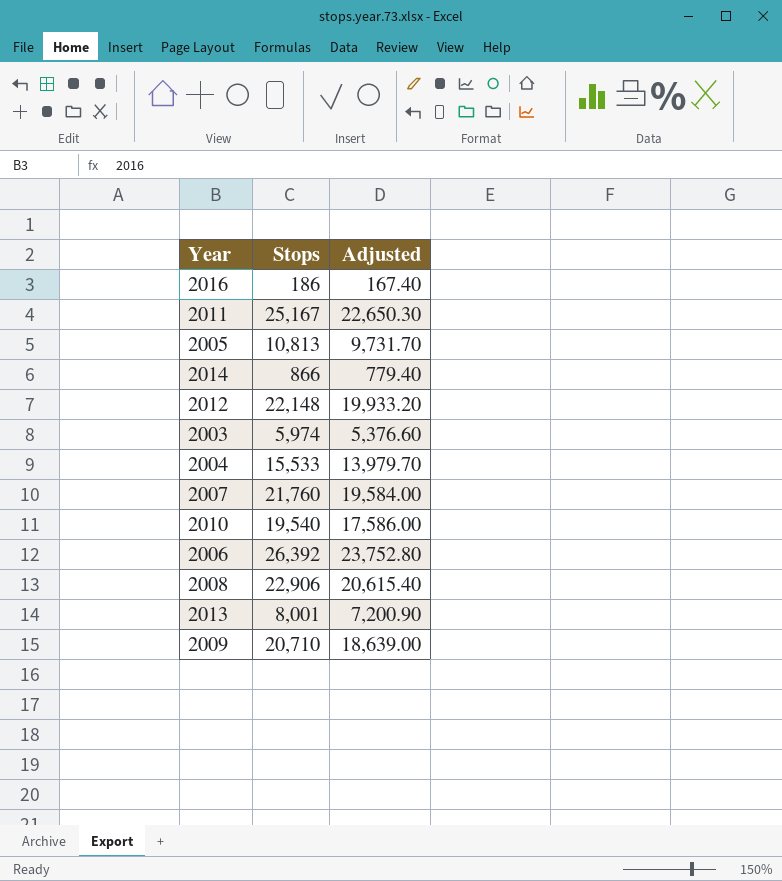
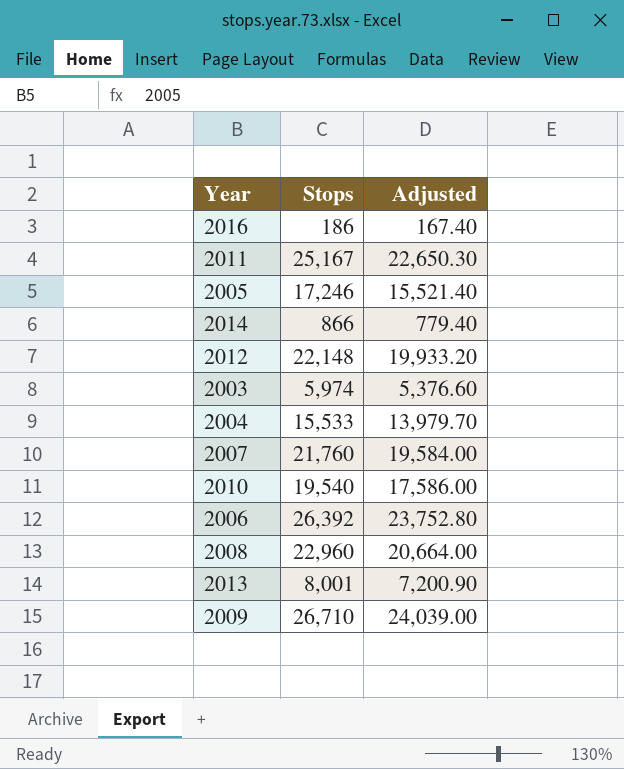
2005 | Stops: 10,813 -> 17,246
2005 | Adjusted: 9,731.70 -> 15,521.40
2008 | Stops: 22,906 -> 22,960
2008 | Adjusted: 20,615.40 -> 20,664.00
2009 | Stops: 20,710 -> 26,710
2009 | Adjusted: 18,639.00 -> 24,039.00

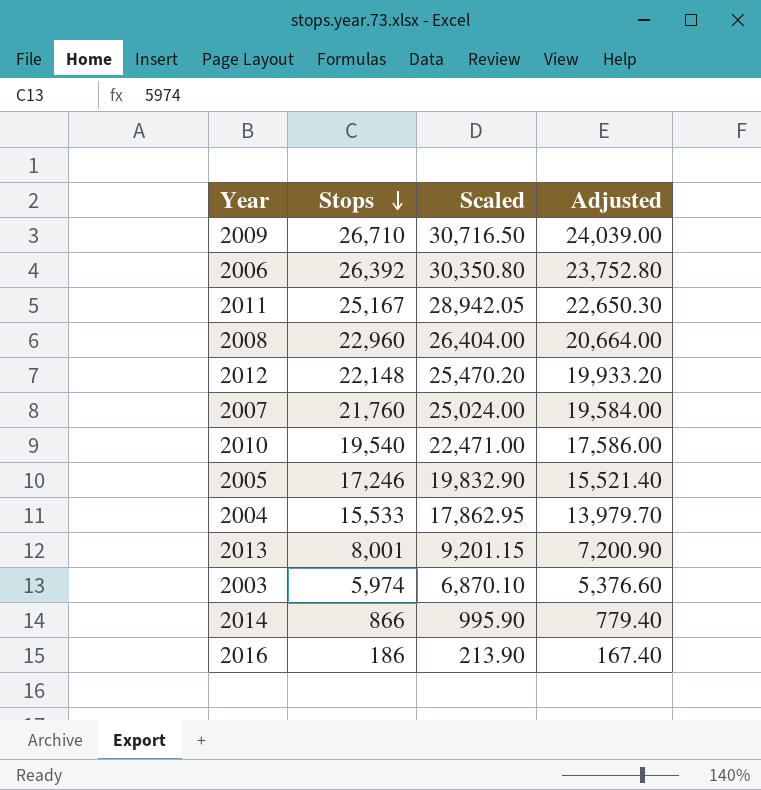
row order: none -> Stops descending
column Scaled | formula: none -> [Stops] * 1.15

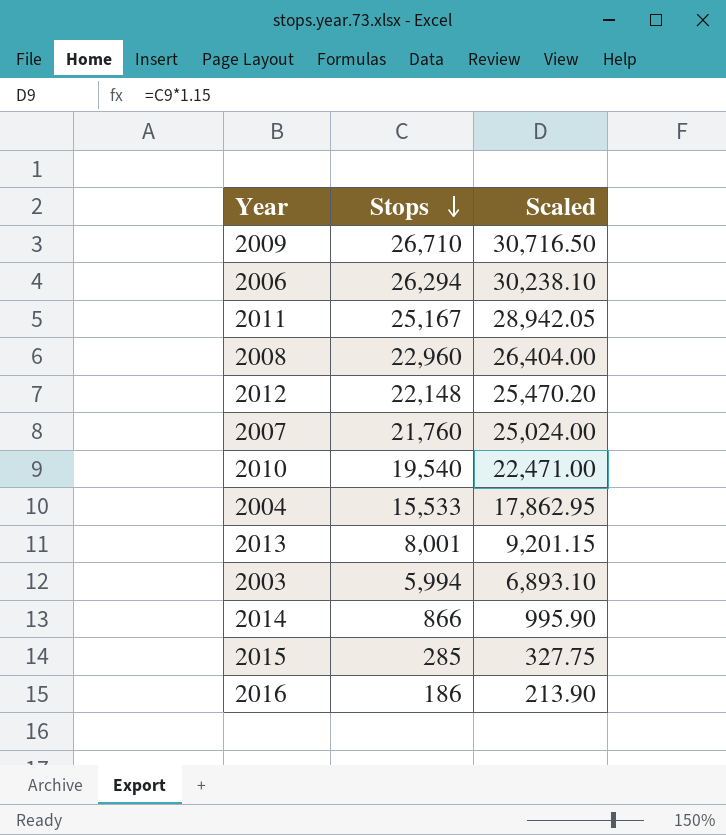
column Adjusted | formula: [Stops] * 0.9 -> none
row 2005: 17,246 | 19,832.90 | 15,521.40 -> none
2006 | Stops: 26,392 -> 26,294
2006 | Scaled: 30,350.80 -> 30,238.10
2003 | Stops: 5,974 -> 5,994
2003 | Scaled: 6,870.10 -> 6,893.10
row 2015: none -> 285 | 327.75

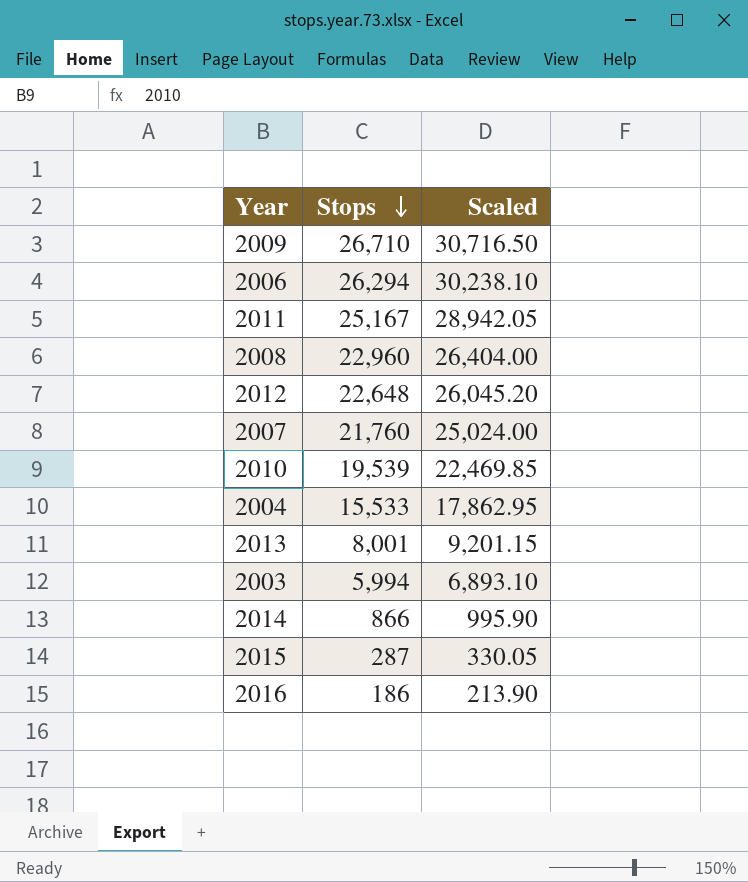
2012 | Stops: 22,148 -> 22,648
2012 | Scaled: 25,470.20 -> 26,045.20
2010 | Stops: 19,540 -> 19,539
2010 | Scaled: 22,471.00 -> 22,469.85
2015 | Stops: 285 -> 287
2015 | Scaled: 327.75 -> 330.05

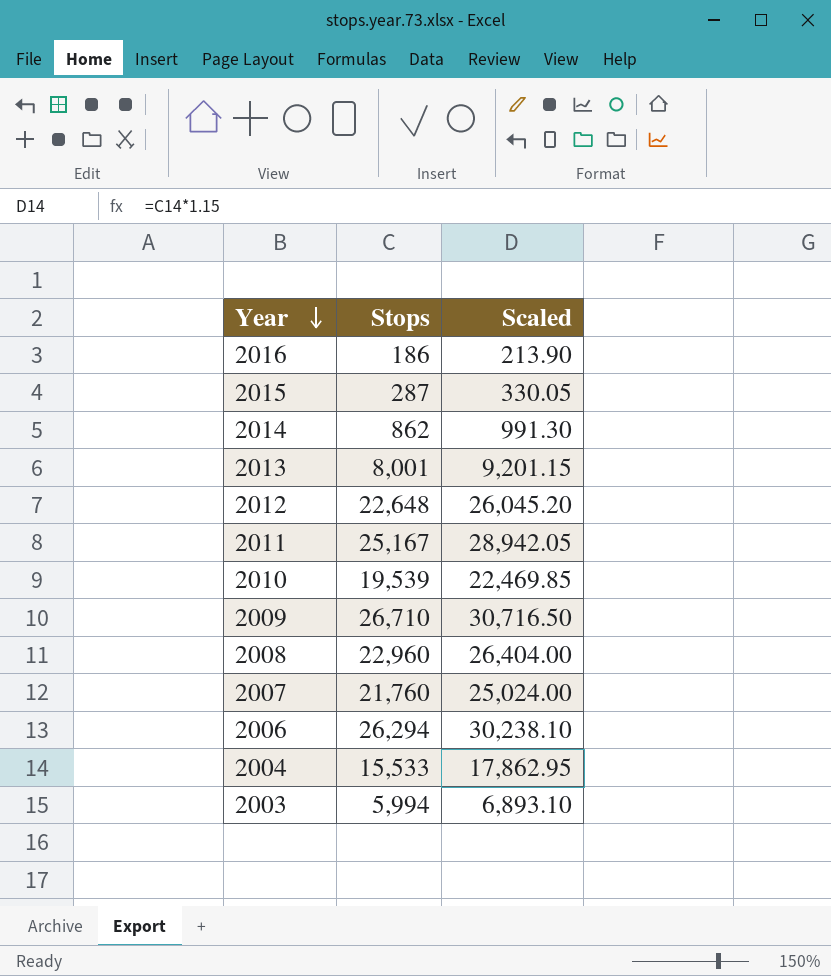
row order: Stops descending -> Year descending
2014 | Stops: 866 -> 862
2014 | Scaled: 995.90 -> 991.30

